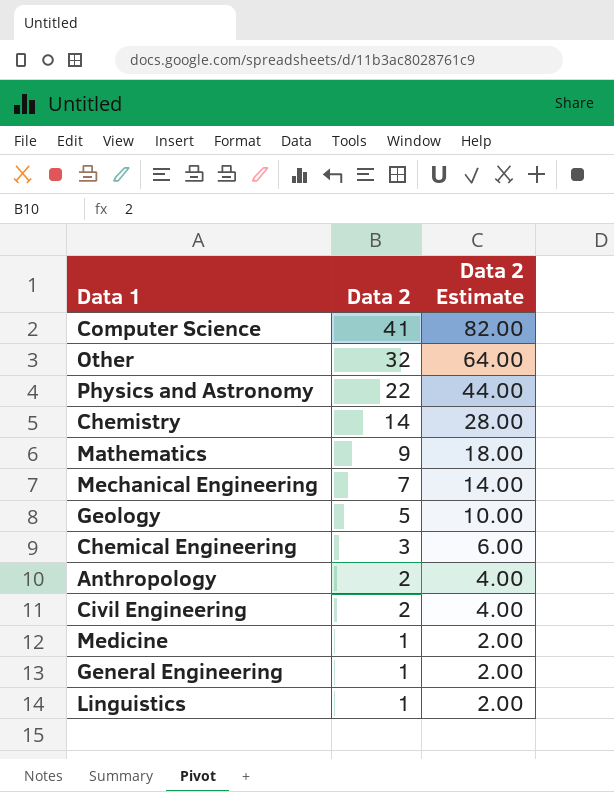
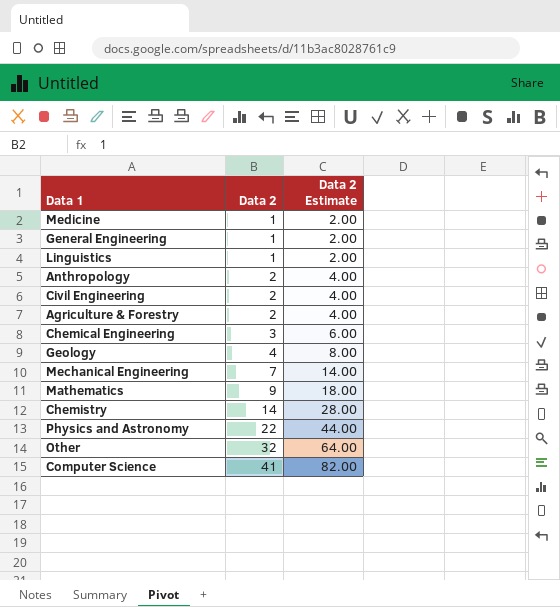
row order: Data 2 descending -> Data 2 ascending
row Agriculture & Forestry: none -> 2 | 4.00
Geology | Data 2: 5 -> 4
Geology | Data 2 Estimate: 10.00 -> 8.00

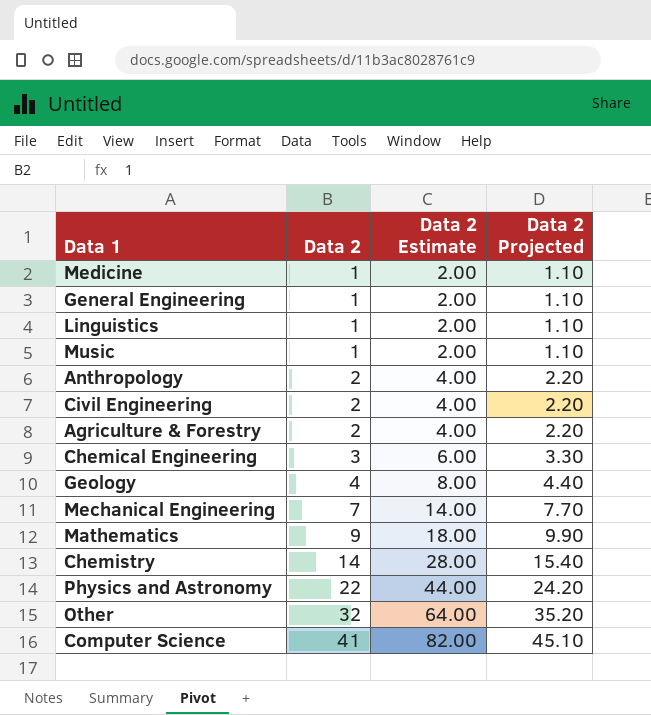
column Data 2 Projected | formula: none -> [Data 2] * 1.1
row Music: none -> 1 | 2.00 | 1.10

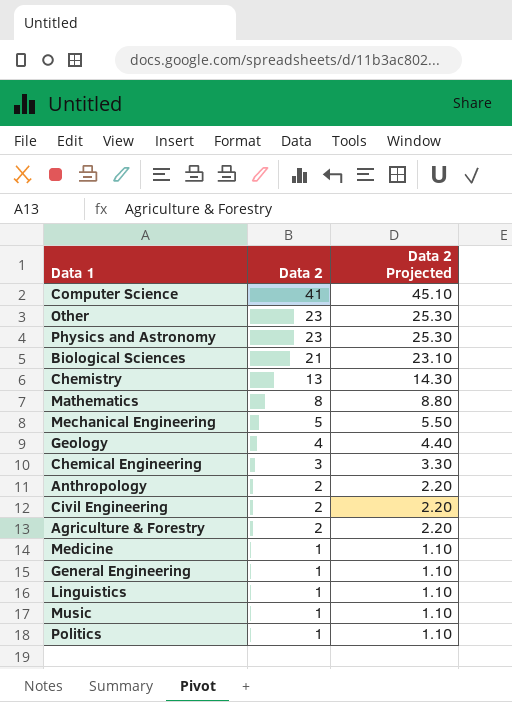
row order: Data 2 ascending -> Data 2 descending
column Data 2 Estimate | formula: [Data 2] * 2 -> none
Other | Data 2: 32 -> 23
Other | Data 2 Projected: 35.20 -> 25.30
Physics and Astronomy | Data 2: 22 -> 23
Physics and Astronomy | Data 2 Projected: 24.20 -> 25.30
row Biological Sciences: none -> 21 | 23.10
Chemistry | Data 2: 14 -> 13
Chemistry | Data 2 Projected: 15.40 -> 14.30
Mathematics | Data 2: 9 -> 8
Mathematics | Data 2 Projected: 9.90 -> 8.80
Mechanical Engineering | Data 2: 7 -> 5
Mechanical Engineering | Data 2 Projected: 7.70 -> 5.50
row Politics: none -> 1 | 1.10

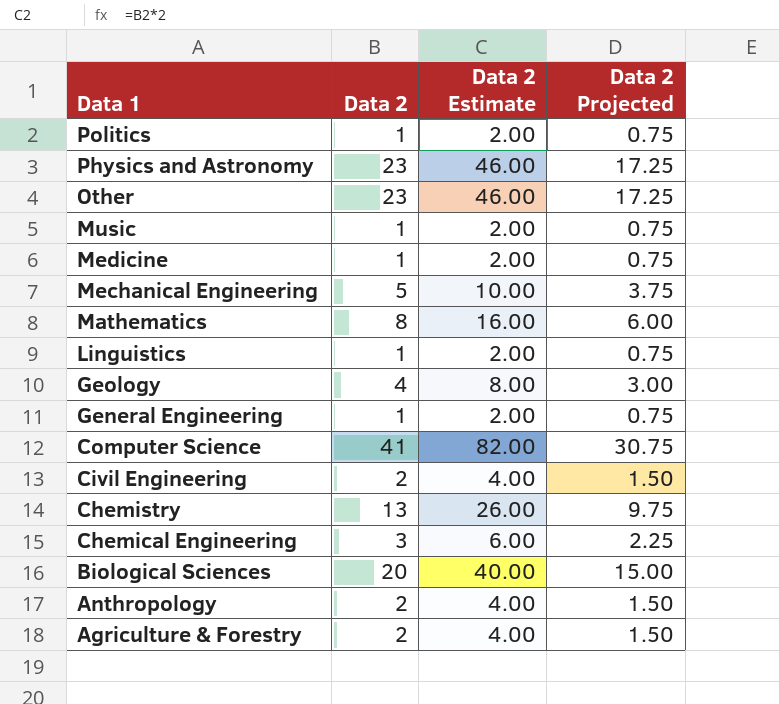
row order: Data 2 descending -> Data 1 descending
column Data 2 Estimate | formula: none -> [Data 2] * 2
column Data 2 Projected | formula: [Data 2] * 1.1 -> [Data 2] * 0.75
Biological Sciences | Data 2: 21 -> 20

